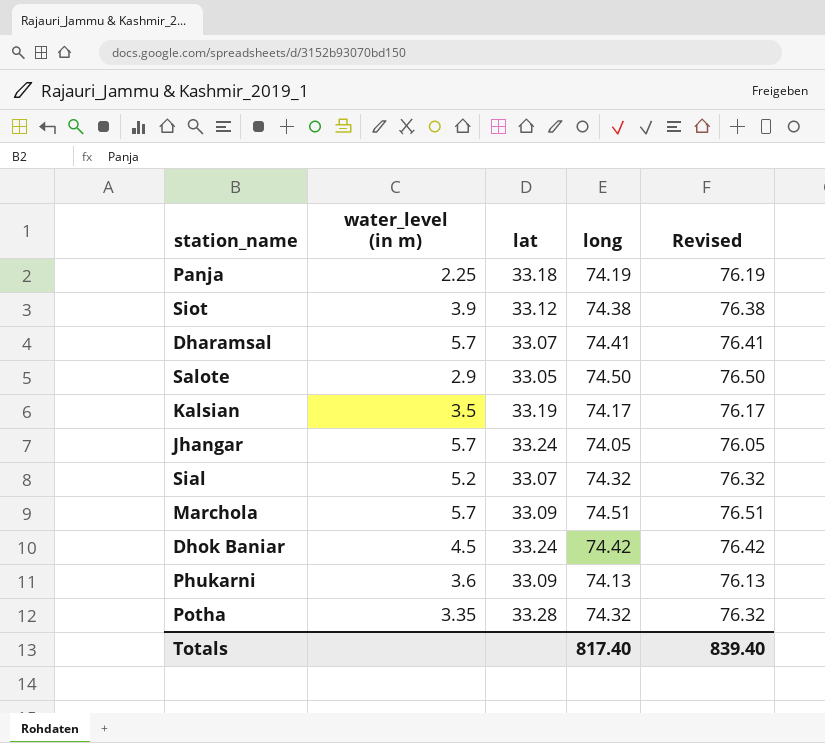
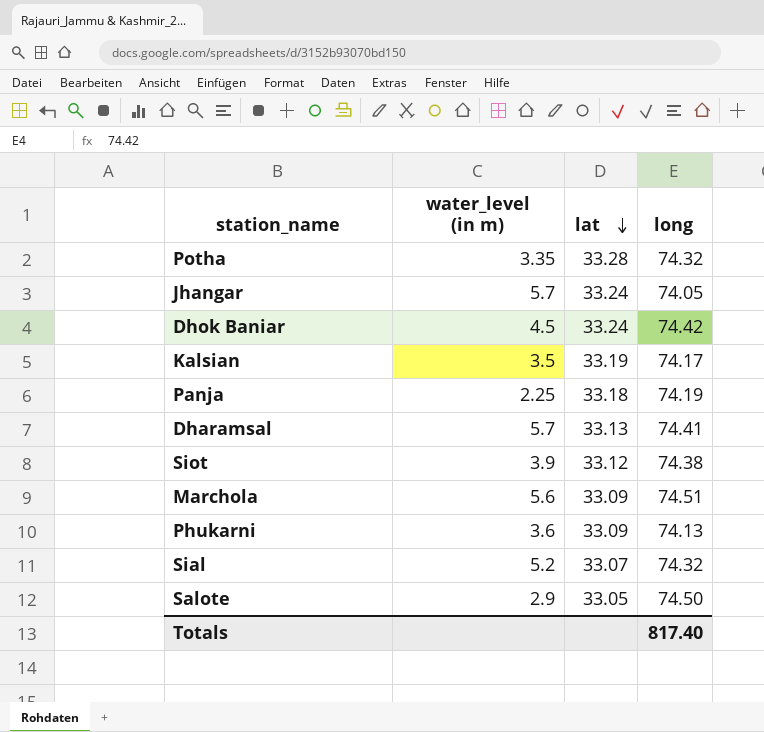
row order: none -> lat descending
column Revised | formula: [long] + 2 -> none
Dharamsal | lat: 33.07 -> 33.13
Marchola | water_level (in m): 5.7 -> 5.6

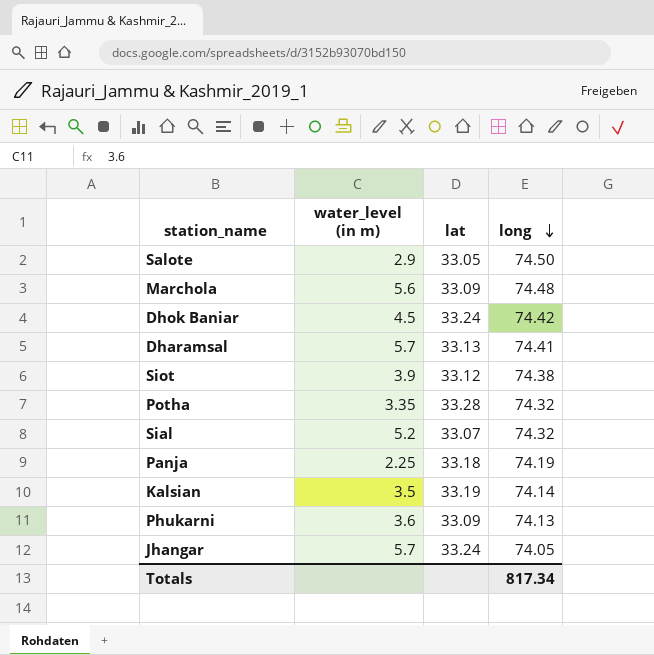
row order: lat descending -> long descending
Marchola | long: 74.51 -> 74.48
Kalsian | long: 74.17 -> 74.14
Totals | long: 817.40 -> 817.34

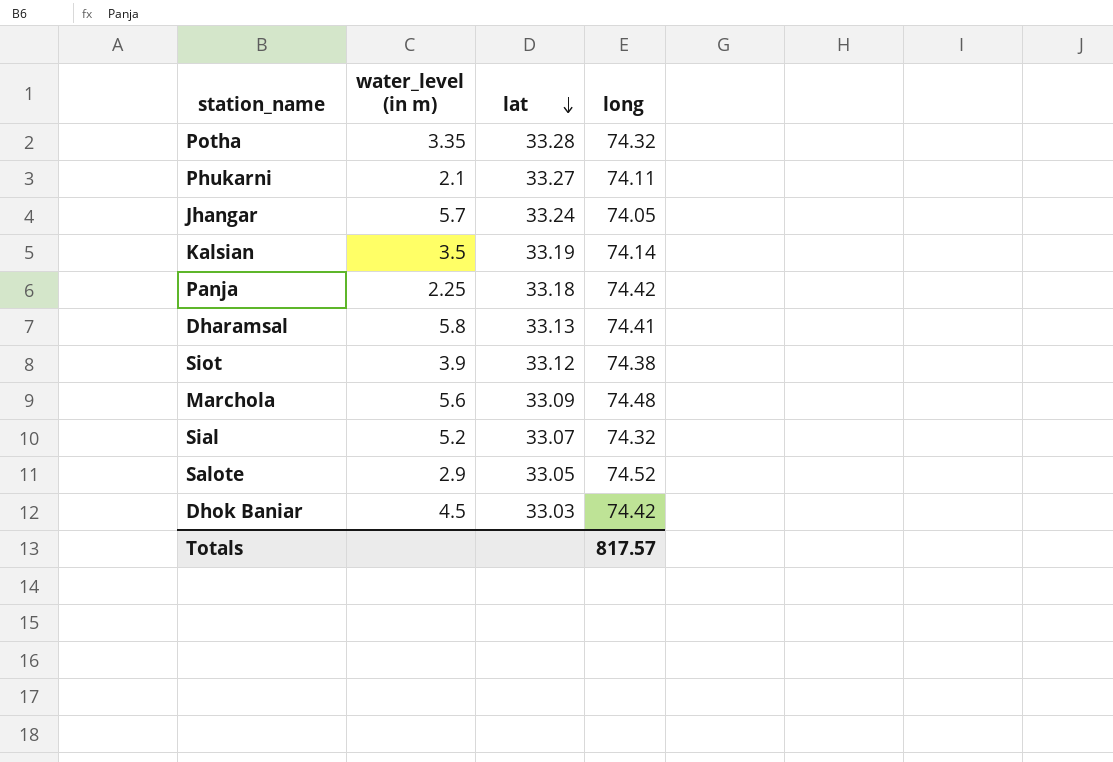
row order: long descending -> lat descending
Phukarni | water_level (in m): 3.6 -> 2.1
Phukarni | lat: 33.09 -> 33.27
Phukarni | long: 74.13 -> 74.11
Panja | long: 74.19 -> 74.42
Dharamsal | water_level (in m): 5.7 -> 5.8
Salote | long: 74.50 -> 74.52
Dhok Baniar | lat: 33.24 -> 33.03
Totals | long: 817.34 -> 817.57

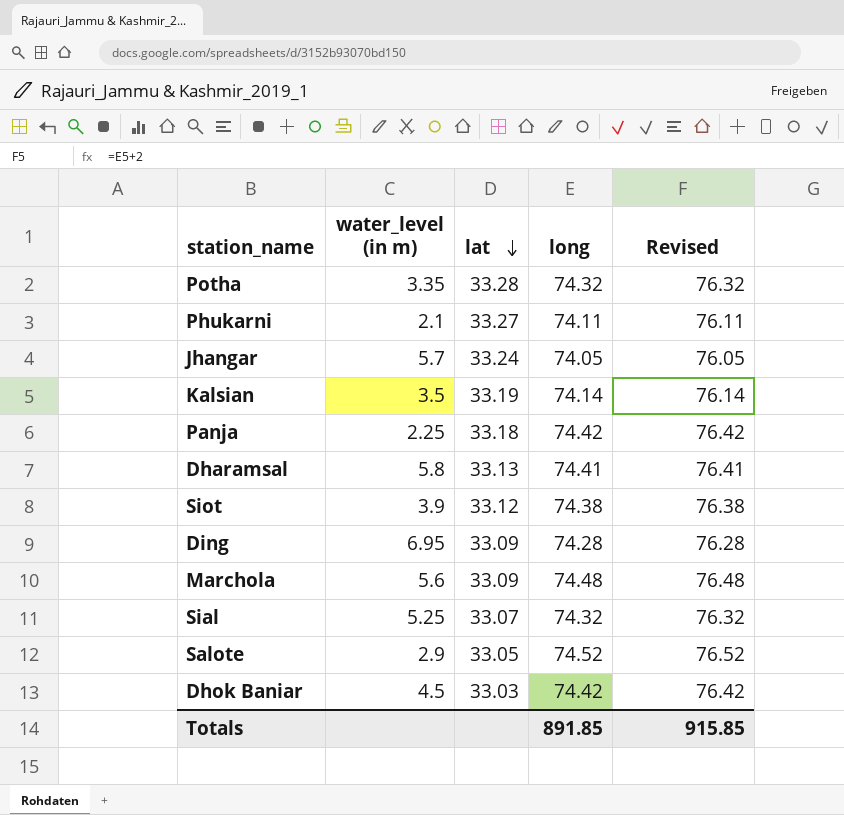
column Revised | formula: none -> [long] + 2
row Ding: none -> 6.95 | 33.09 | 74.28 | 76.28
Sial | water_level (in m): 5.2 -> 5.25
Totals | long: 817.57 -> 891.85

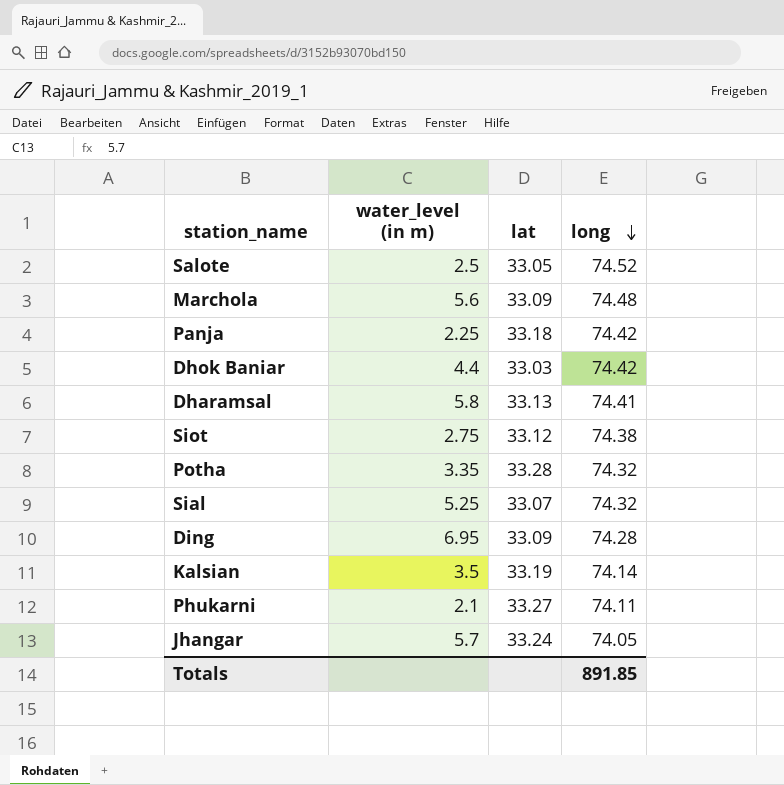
row order: lat descending -> long descending
column Revised | formula: [long] + 2 -> none
Salote | water_level (in m): 2.9 -> 2.5
Dhok Baniar | water_level (in m): 4.5 -> 4.4
Siot | water_level (in m): 3.9 -> 2.75

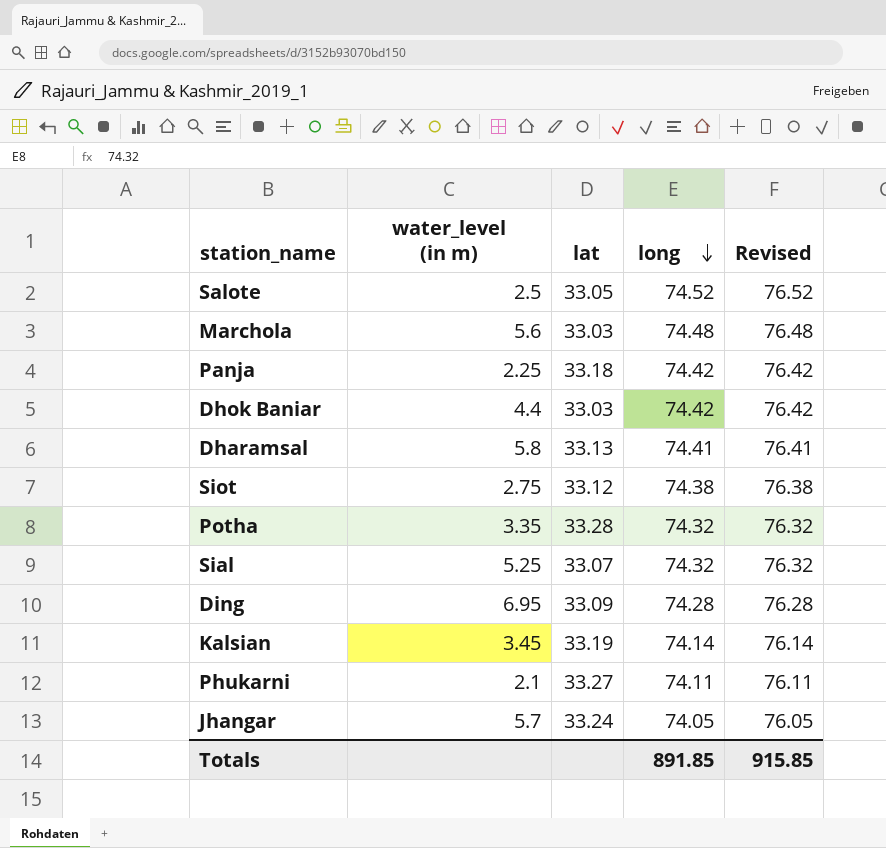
column Revised | formula: none -> [long] + 2
Marchola | lat: 33.09 -> 33.03
Kalsian | water_level (in m): 3.5 -> 3.45

